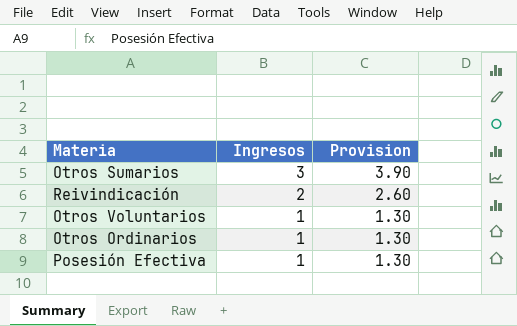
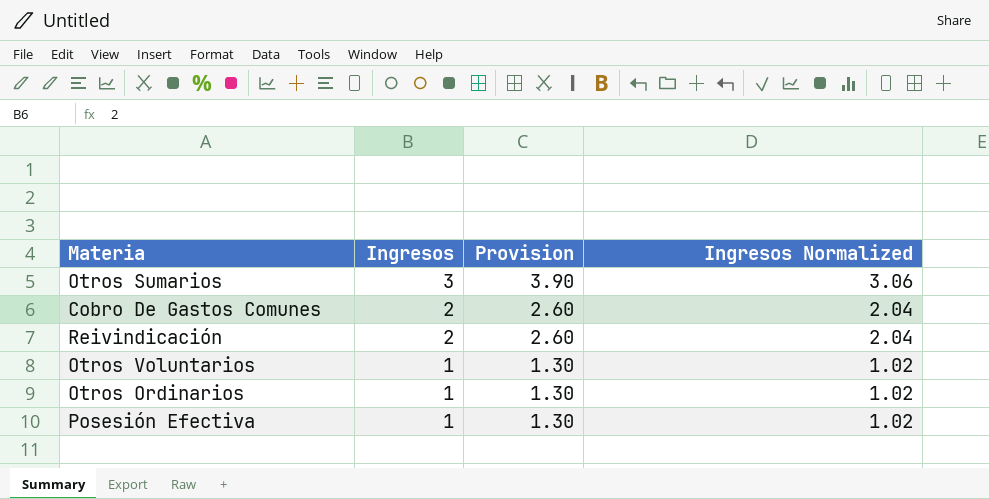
column Ingresos Normalized | formula: none -> [Ingresos] * 1.02
row Cobro De Gastos Comunes: none -> 2 | 2.60 | 2.04

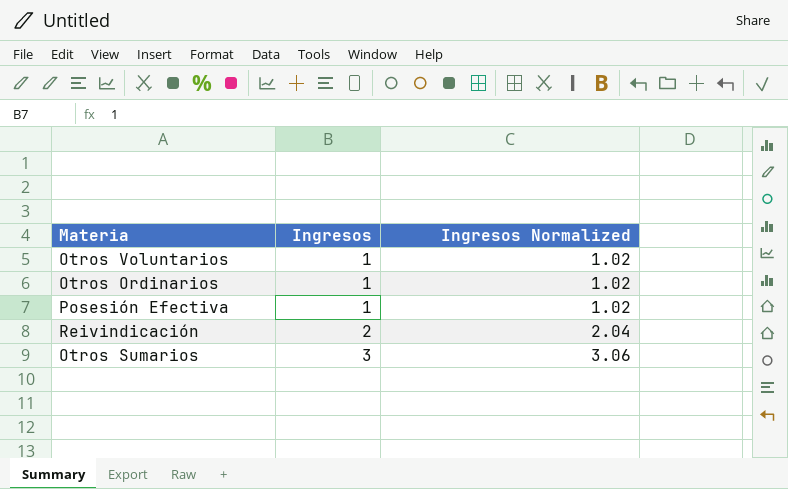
row order: Ingresos descending -> Ingresos ascending
column Provision | formula: [Ingresos] * 1.3 -> none
row Cobro De Gastos Comunes: 2 | 2.60 | 2.04 -> none

